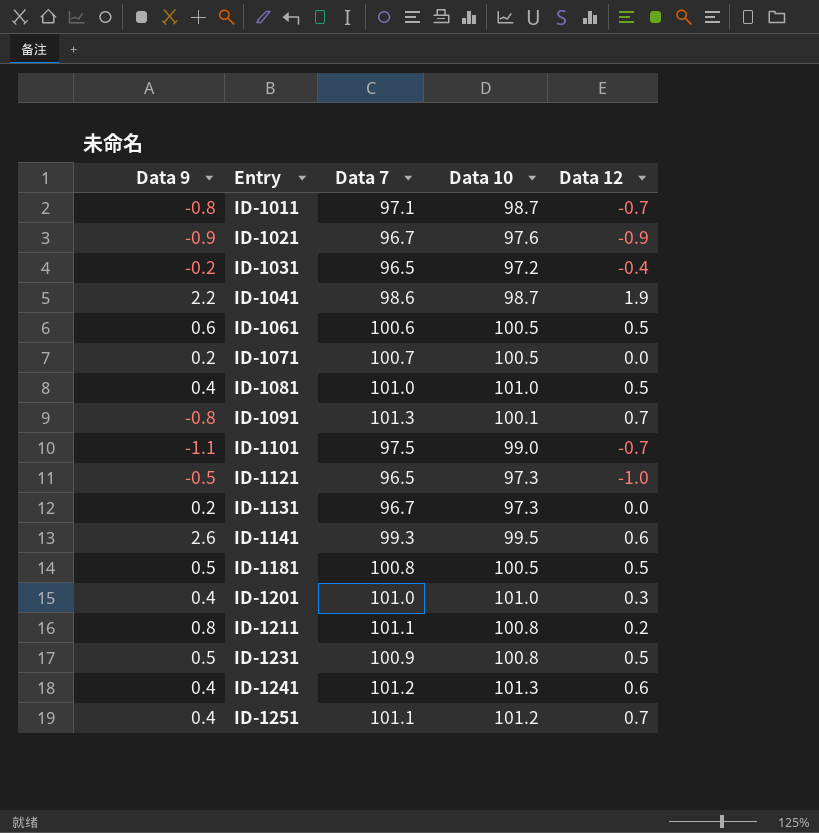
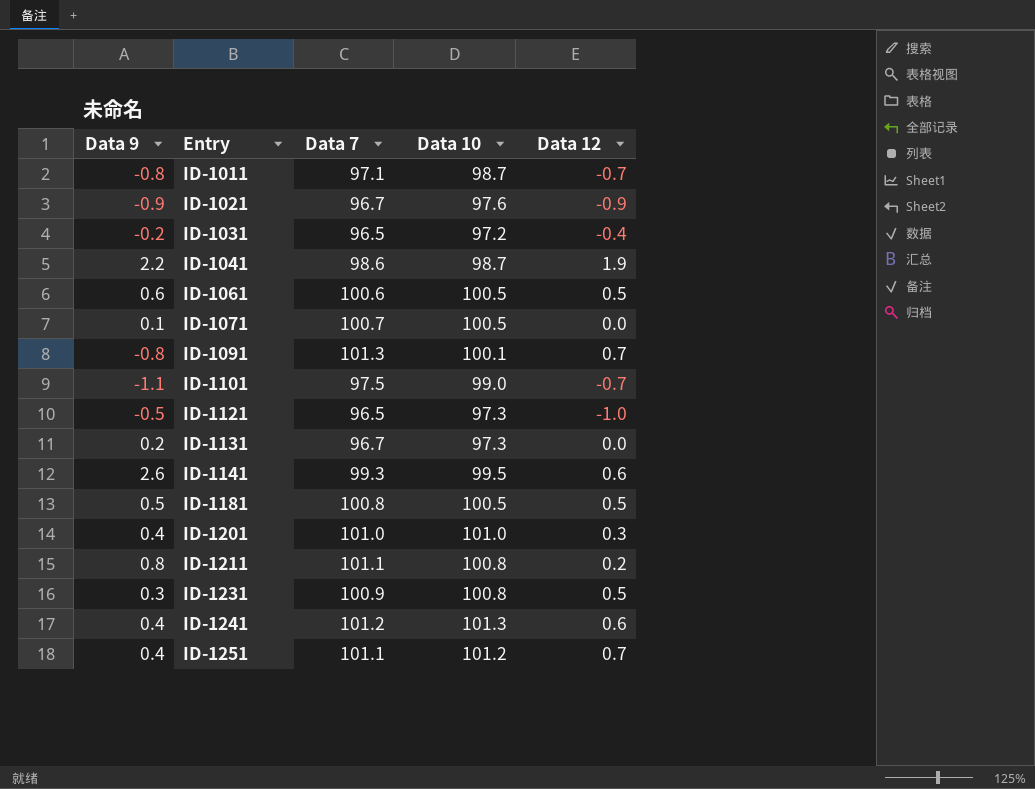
row ID-1081: 0.4 | 101.0 | 101.0 | 0.5 -> none
ID-1071 | Data 9: 0.2 -> 0.1
ID-1231 | Data 9: 0.5 -> 0.3

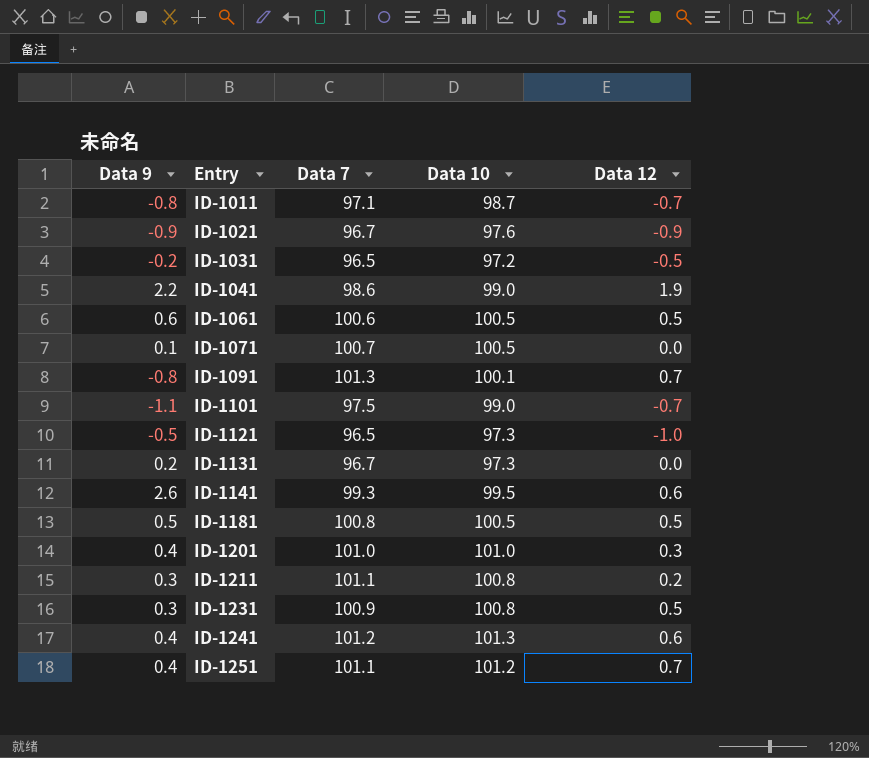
ID-1031 | Data 12: -0.4 -> -0.5
ID-1041 | Data 10: 98.7 -> 99.0
ID-1211 | Data 9: 0.8 -> 0.3

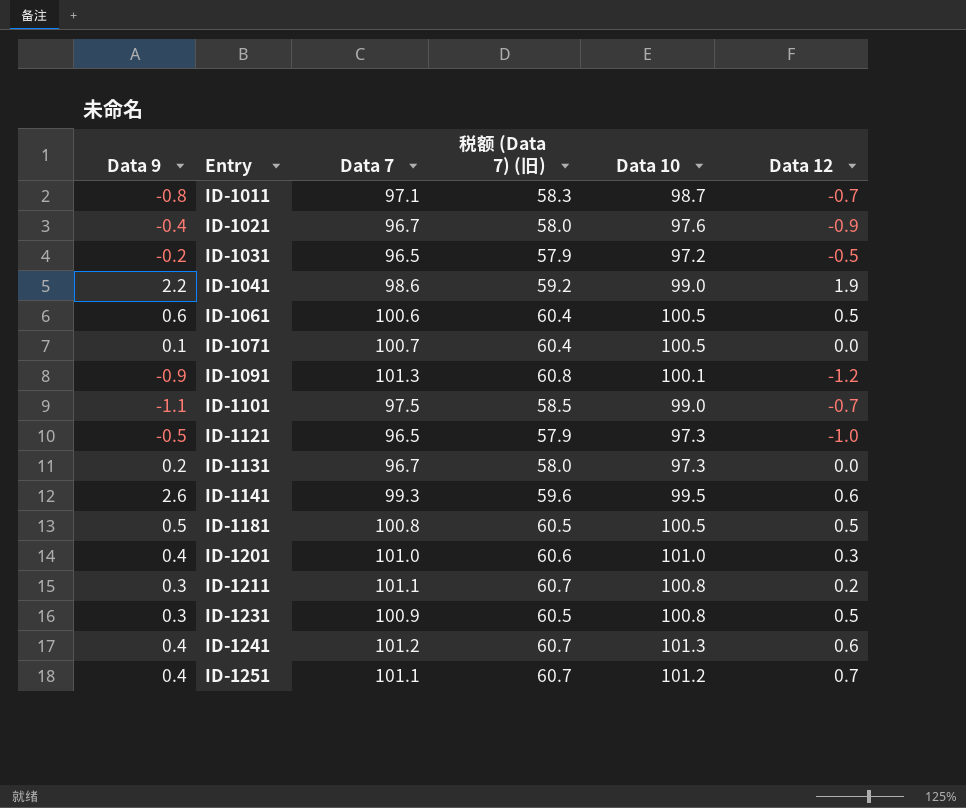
column 税额 (Data 7) (旧) | formula: none -> [Data 7] * 0.6
ID-1021 | Data 9: -0.9 -> -0.4
ID-1091 | Data 9: -0.8 -> -0.9
ID-1091 | Data 12: 0.7 -> -1.2

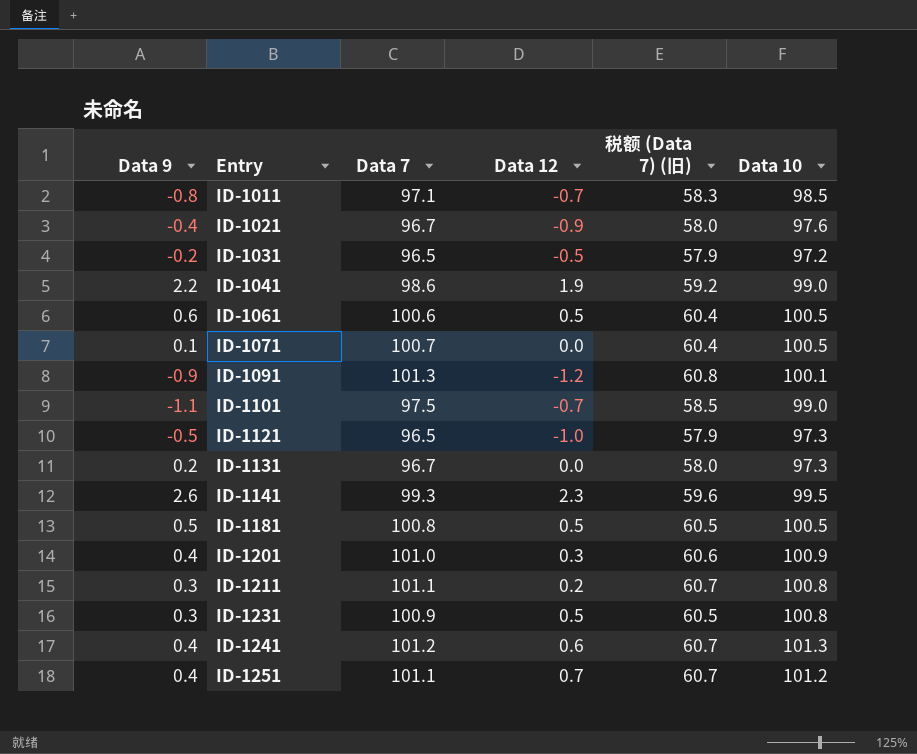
column Data 12 | position: 6 -> 4
ID-1011 | Data 10: 98.7 -> 98.5
ID-1141 | Data 12: 0.6 -> 2.3
ID-1201 | Data 10: 101.0 -> 100.9

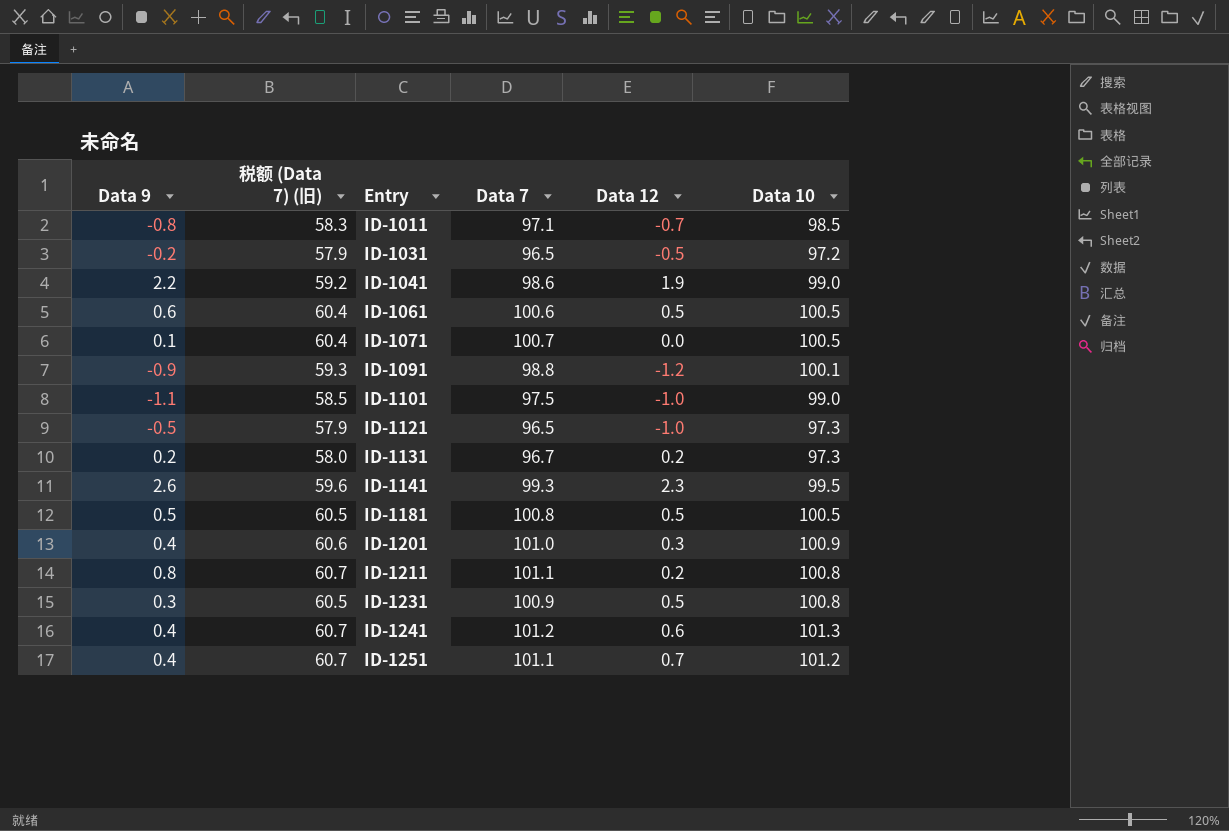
column 税额 (Data 7) (旧) | position: 5 -> 2
row ID-1021: -0.4 | 96.7 | -0.9 | 58.0 | 97.6 -> none
ID-1091 | 税额 (Data 7) (旧): 60.8 -> 59.3
ID-1091 | Data 7: 101.3 -> 98.8
ID-1101 | Data 12: -0.7 -> -1.0
ID-1131 | Data 12: 0.0 -> 0.2
ID-1211 | Data 9: 0.3 -> 0.8

